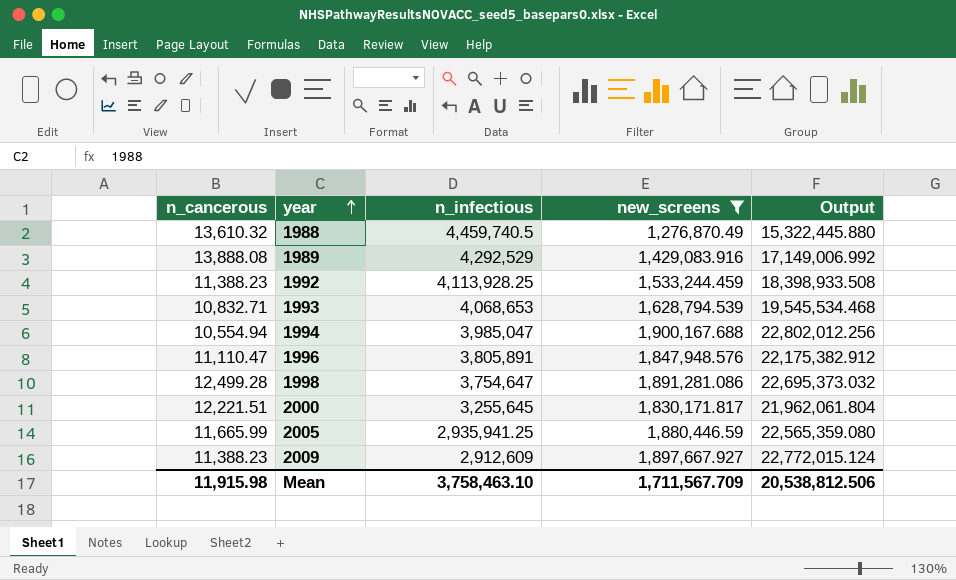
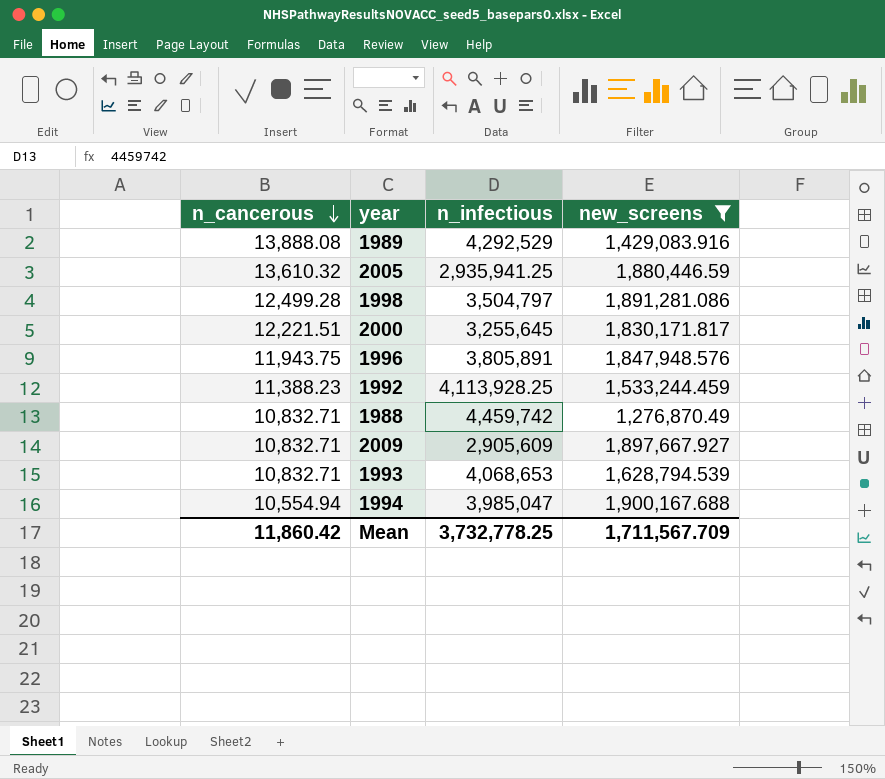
row order: year ascending -> n_cancerous descending
column Output | formula: [new_screens] * 12 -> none
2005 | n_cancerous: 11,665.99 -> 13,610.32
1998 | n_infectious: 3,754,647 -> 3,504,797
1996 | n_cancerous: 11,110.47 -> 11,943.75
1988 | n_cancerous: 13,610.32 -> 10,832.71
1988 | n_infectious: 4,459,740.5 -> 4,459,742
2009 | n_cancerous: 11,388.23 -> 10,832.71
2009 | n_infectious: 2,912,609 -> 2,905,609
Mean | n_cancerous: 11,915.98 -> 11,860.42
Mean | n_infectious: 3,758,463.10 -> 3,732,778.25

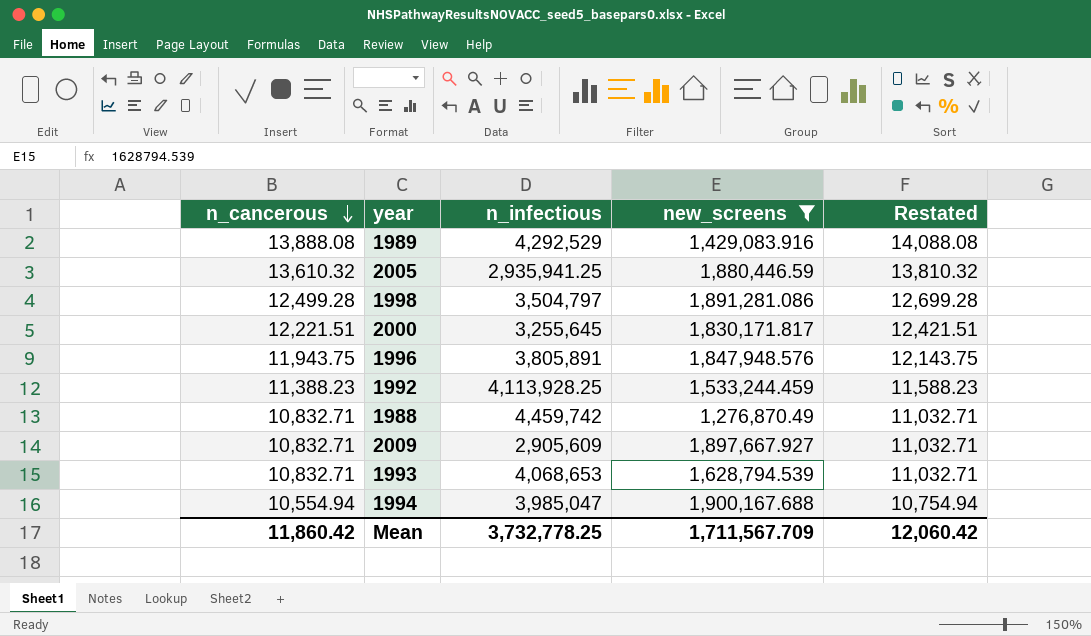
column Restated | formula: none -> [n_cancerous] + 200

